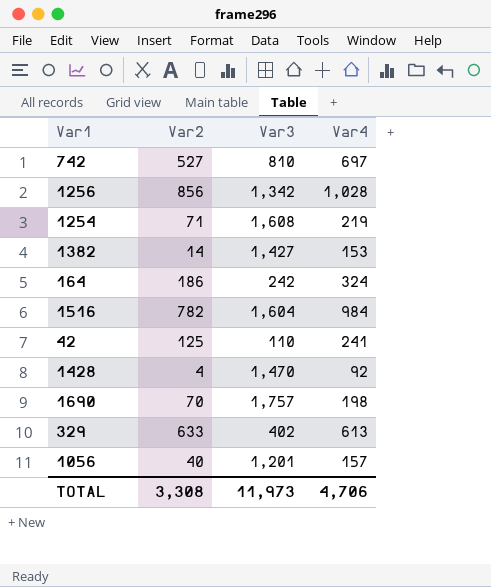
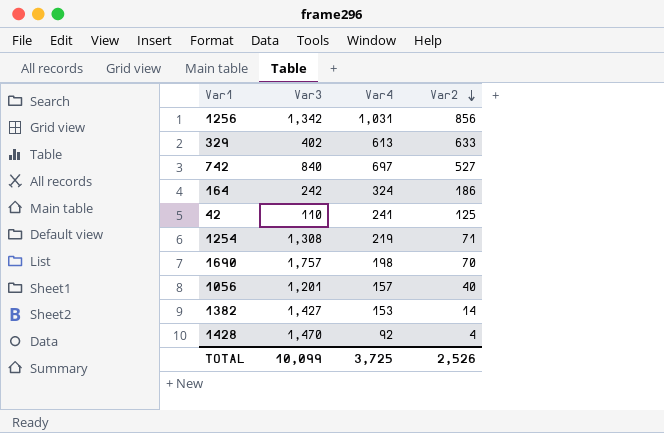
row order: none -> Var2 descending
column Var2 | position: 2 -> 4
row 1516: 782 | 1,604 | 984 -> none
1256 | Var4: 1,028 -> 1,031
742 | Var3: 810 -> 840
1254 | Var3: 1,608 -> 1,308
TOTAL | Var3: 11,973 -> 10,099
TOTAL | Var4: 4,706 -> 3,725
TOTAL | Var2: 3,308 -> 2,526

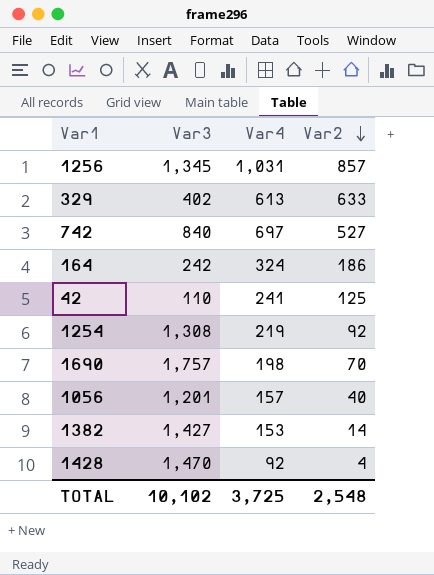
1256 | Var3: 1,342 -> 1,345
1256 | Var2: 856 -> 857
1254 | Var2: 71 -> 92
TOTAL | Var3: 10,099 -> 10,102
TOTAL | Var2: 2,526 -> 2,548

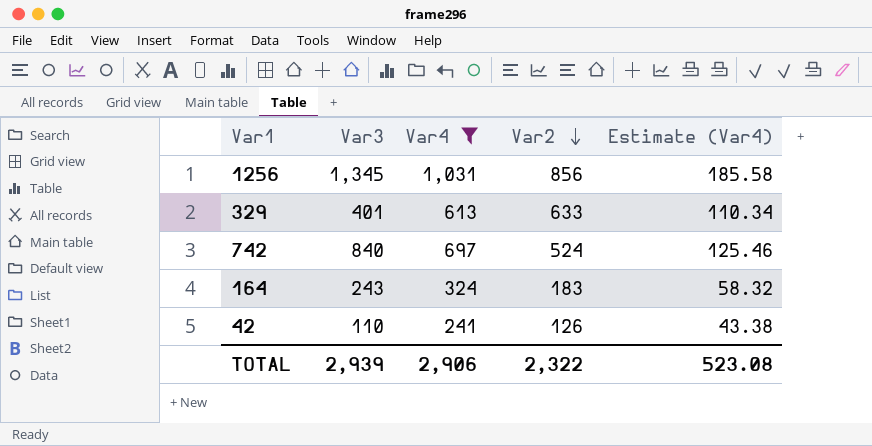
filter: none -> Var4 >= 241
column Estimate (Var4) | formula: none -> [Var4] * 0.18
1256 | Var2: 857 -> 856
329 | Var3: 402 -> 401
742 | Var2: 527 -> 524
164 | Var3: 242 -> 243
164 | Var2: 186 -> 183
42 | Var2: 125 -> 126
TOTAL | Var3: 10,102 -> 2,939
TOTAL | Var4: 3,725 -> 2,906
TOTAL | Var2: 2,548 -> 2,322

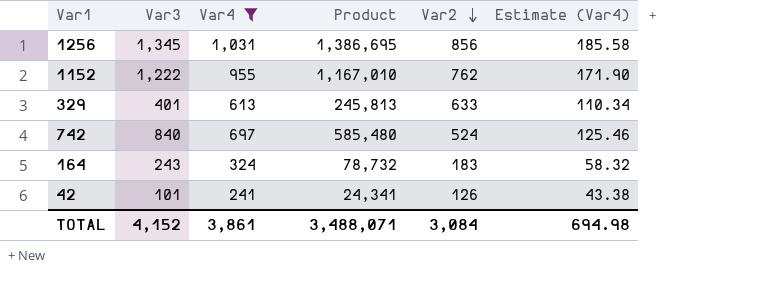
column Product | formula: none -> [Var3] * [Var4]
row 1152: none -> 1,222 | 955 | 1,167,010 | 762 | 171.90
42 | Var3: 110 -> 101
TOTAL | Var3: 2,939 -> 4,152
TOTAL | Var4: 2,906 -> 3,861
TOTAL | Var2: 2,322 -> 3,084
TOTAL | Estimate (Var4): 523.08 -> 694.98

